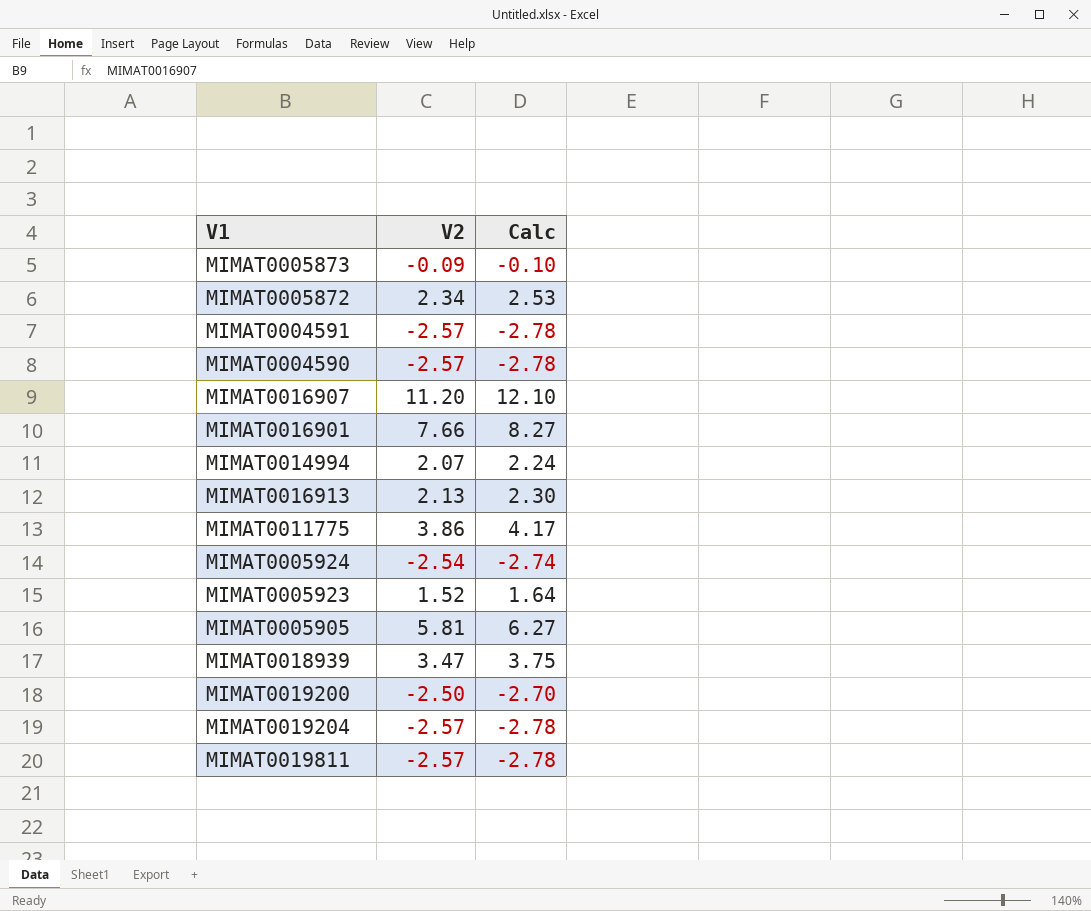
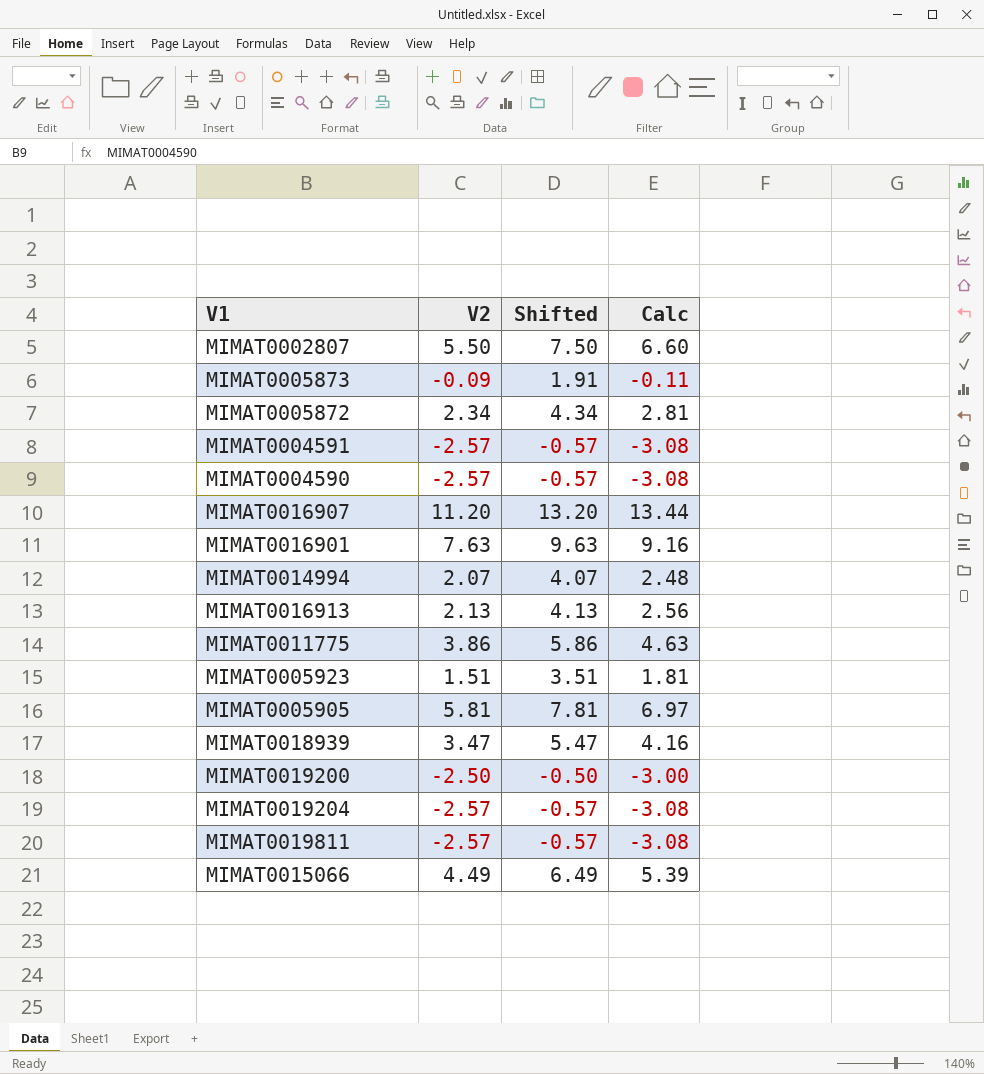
column Shifted | formula: none -> [V2] + 2
column Calc | formula: [V2] * 1.08 -> [V2] * 1.2
row MIMAT0005924: -2.54 | -2.74 -> none
row MIMAT0002807: none -> 5.50 | 7.50 | 6.60
MIMAT0016901 | V2: 7.66 -> 7.63
MIMAT0005923 | V2: 1.52 -> 1.51
row MIMAT0015066: none -> 4.49 | 6.49 | 5.39

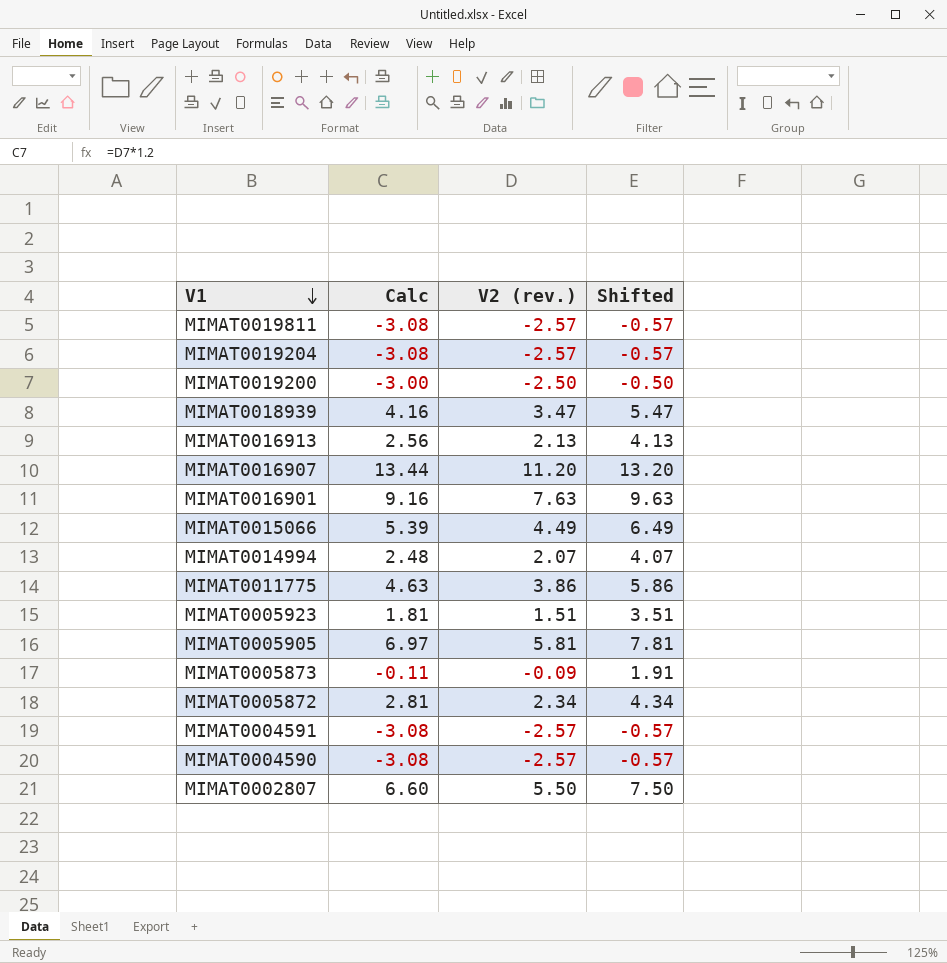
row order: none -> V1 descending
column Calc | position: 4 -> 2
column name: V2 -> V2 (rev.)

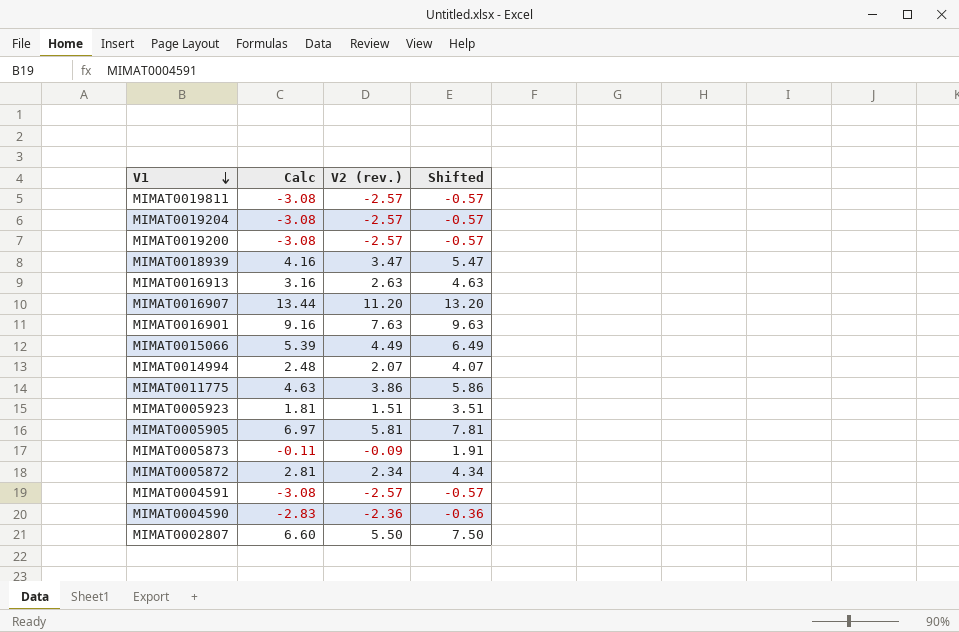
MIMAT0019200 | Calc: -3.00 -> -3.08
MIMAT0019200 | V2 (rev.): -2.50 -> -2.57
MIMAT0019200 | Shifted: -0.50 -> -0.57
MIMAT0016913 | Calc: 2.56 -> 3.16
MIMAT0016913 | V2 (rev.): 2.13 -> 2.63
MIMAT0016913 | Shifted: 4.13 -> 4.63
MIMAT0004590 | Calc: -3.08 -> -2.83
MIMAT0004590 | V2 (rev.): -2.57 -> -2.36
MIMAT0004590 | Shifted: -0.57 -> -0.36

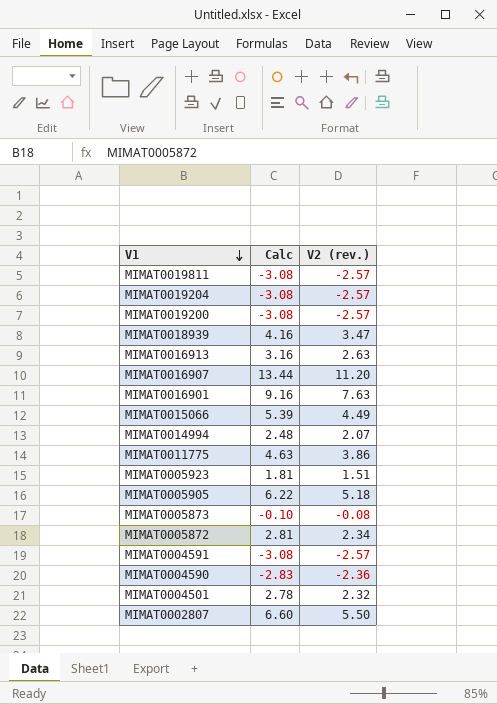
column Shifted | formula: [V2 (rev.)] + 2 -> none
MIMAT0005905 | Calc: 6.97 -> 6.22
MIMAT0005905 | V2 (rev.): 5.81 -> 5.18
MIMAT0005873 | Calc: -0.11 -> -0.10
MIMAT0005873 | V2 (rev.): -0.09 -> -0.08
row MIMAT0004501: none -> 2.78 | 2.32

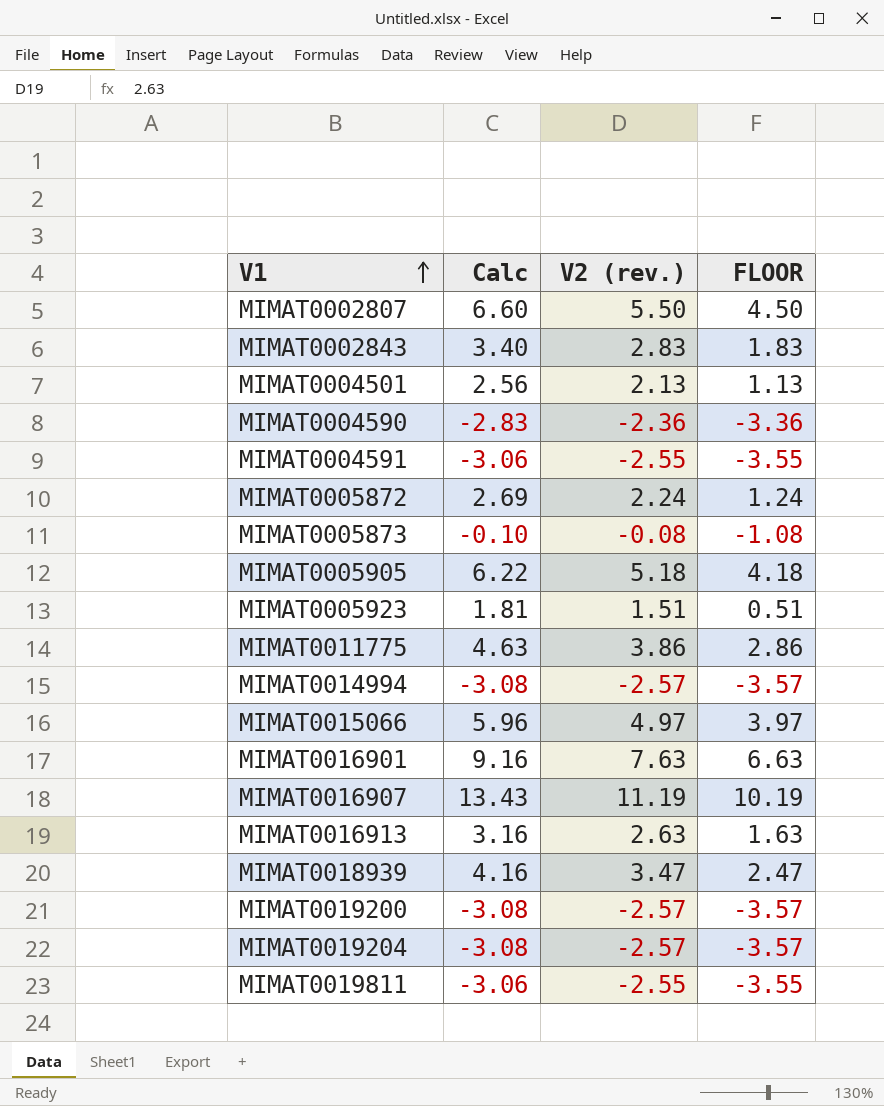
row order: V1 descending -> V1 ascending
column FLOOR | formula: none -> [V2 (rev.)] - 1
row MIMAT0002843: none -> 3.40 | 2.83 | 1.83
MIMAT0004501 | Calc: 2.78 -> 2.56
MIMAT0004501 | V2 (rev.): 2.32 -> 2.13
MIMAT0004591 | Calc: -3.08 -> -3.06
MIMAT0004591 | V2 (rev.): -2.57 -> -2.55
MIMAT0005872 | Calc: 2.81 -> 2.69
MIMAT0005872 | V2 (rev.): 2.34 -> 2.24
MIMAT0014994 | Calc: 2.48 -> -3.08
MIMAT0014994 | V2 (rev.): 2.07 -> -2.57
MIMAT0015066 | Calc: 5.39 -> 5.96
MIMAT0015066 | V2 (rev.): 4.49 -> 4.97
MIMAT0016907 | Calc: 13.44 -> 13.43
MIMAT0016907 | V2 (rev.): 11.20 -> 11.19
MIMAT0019811 | Calc: -3.08 -> -3.06
MIMAT0019811 | V2 (rev.): -2.57 -> -2.55

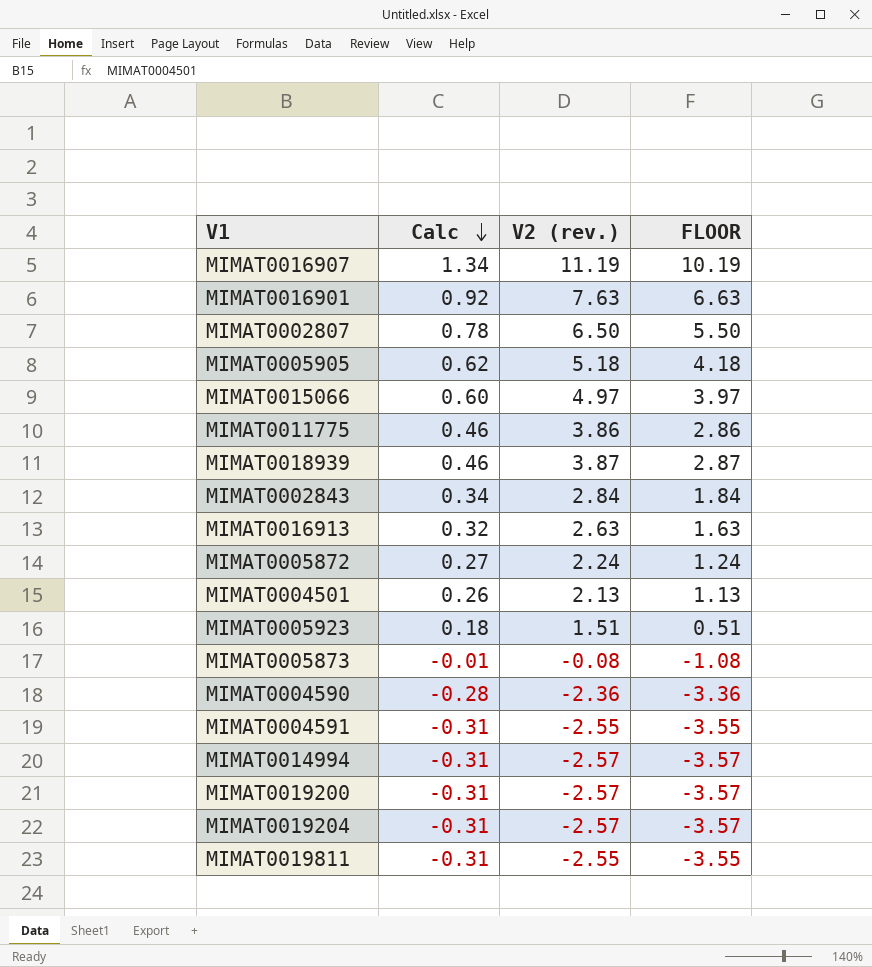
row order: V1 ascending -> Calc descending
column Calc | formula: [V2 (rev.)] * 1.2 -> [V2 (rev.)] * 0.12
MIMAT0002807 | V2 (rev.): 5.50 -> 6.50
MIMAT0002807 | FLOOR: 4.50 -> 5.50
MIMAT0018939 | V2 (rev.): 3.47 -> 3.87
MIMAT0018939 | FLOOR: 2.47 -> 2.87
MIMAT0002843 | V2 (rev.): 2.83 -> 2.84
MIMAT0002843 | FLOOR: 1.83 -> 1.84

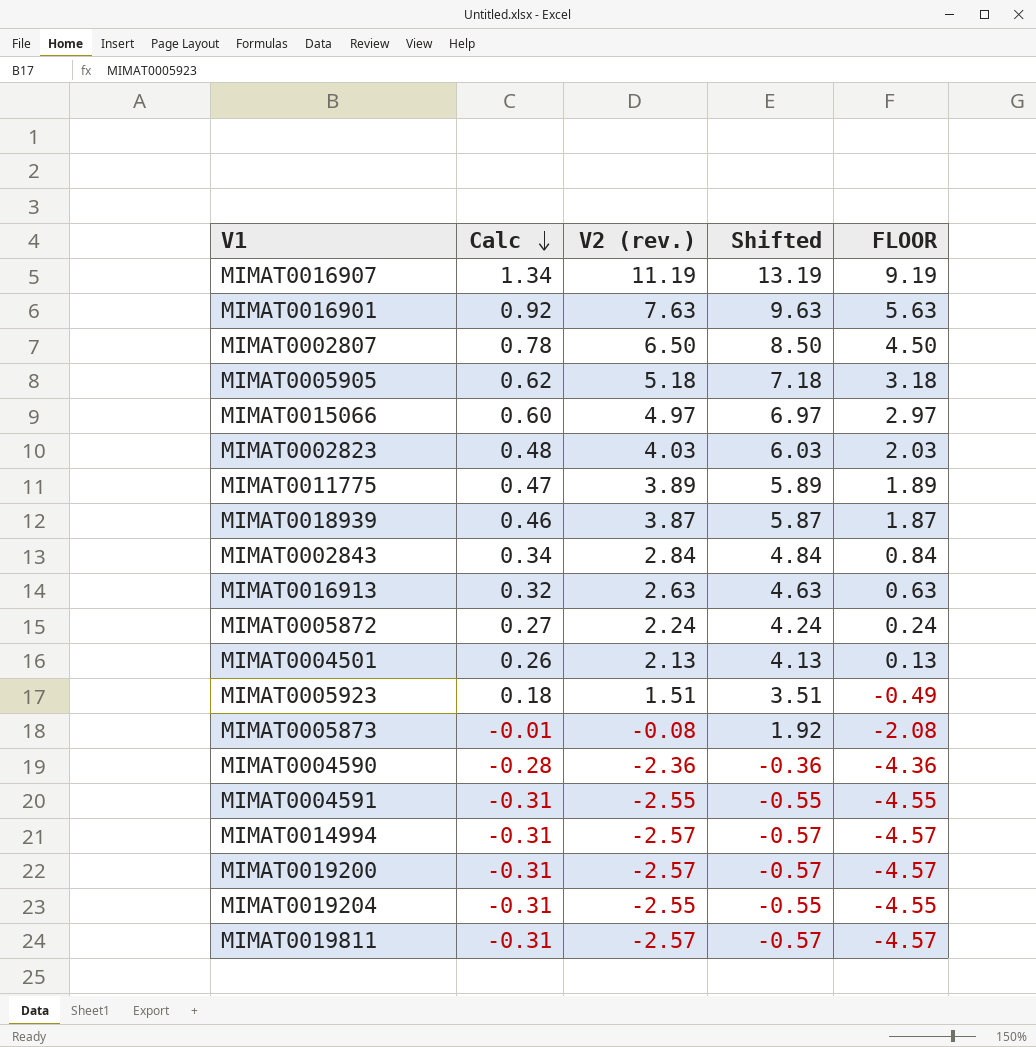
column Shifted | formula: none -> [V2 (rev.)] + 2
column FLOOR | formula: [V2 (rev.)] - 1 -> [V2 (rev.)] - 2
row MIMAT0002823: none -> 0.48 | 4.03 | 6.03 | 2.03
MIMAT0011775 | Calc: 0.46 -> 0.47
MIMAT0011775 | V2 (rev.): 3.86 -> 3.89
MIMAT0019204 | V2 (rev.): -2.57 -> -2.55
MIMAT0019811 | V2 (rev.): -2.55 -> -2.57

